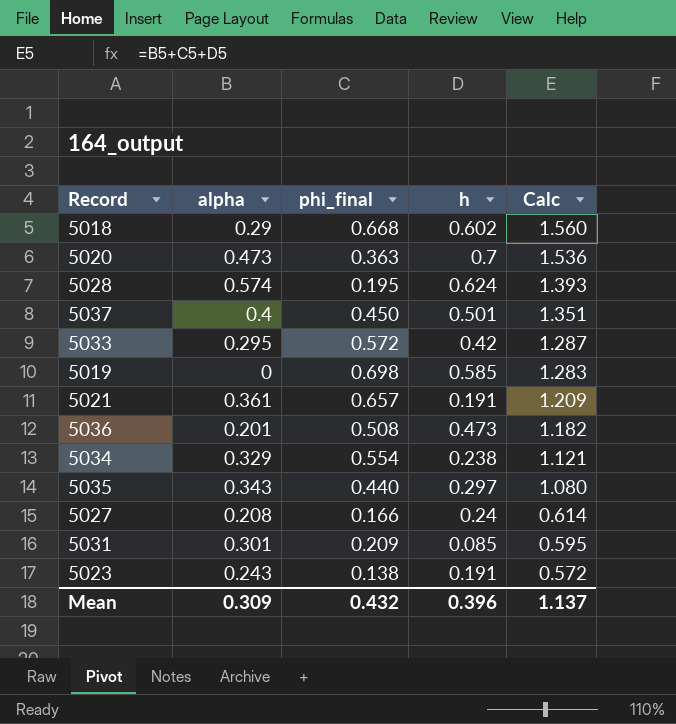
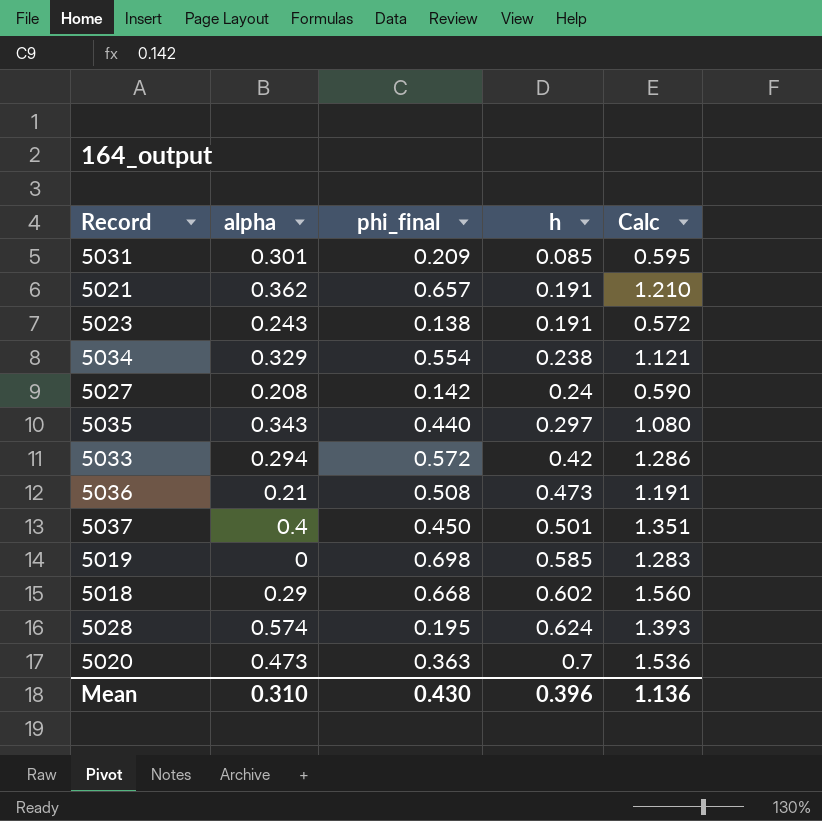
row order: Calc descending -> h ascending
5021 | alpha: 0.361 -> 0.362
5021 | Calc: 1.209 -> 1.210
5027 | phi_final: 0.166 -> 0.142
5027 | Calc: 0.614 -> 0.590
5033 | alpha: 0.295 -> 0.294
5033 | Calc: 1.287 -> 1.286
5036 | alpha: 0.201 -> 0.21
5036 | Calc: 1.182 -> 1.191
Mean | alpha: 0.309 -> 0.310
Mean | phi_final: 0.432 -> 0.430
Mean | Calc: 1.137 -> 1.136

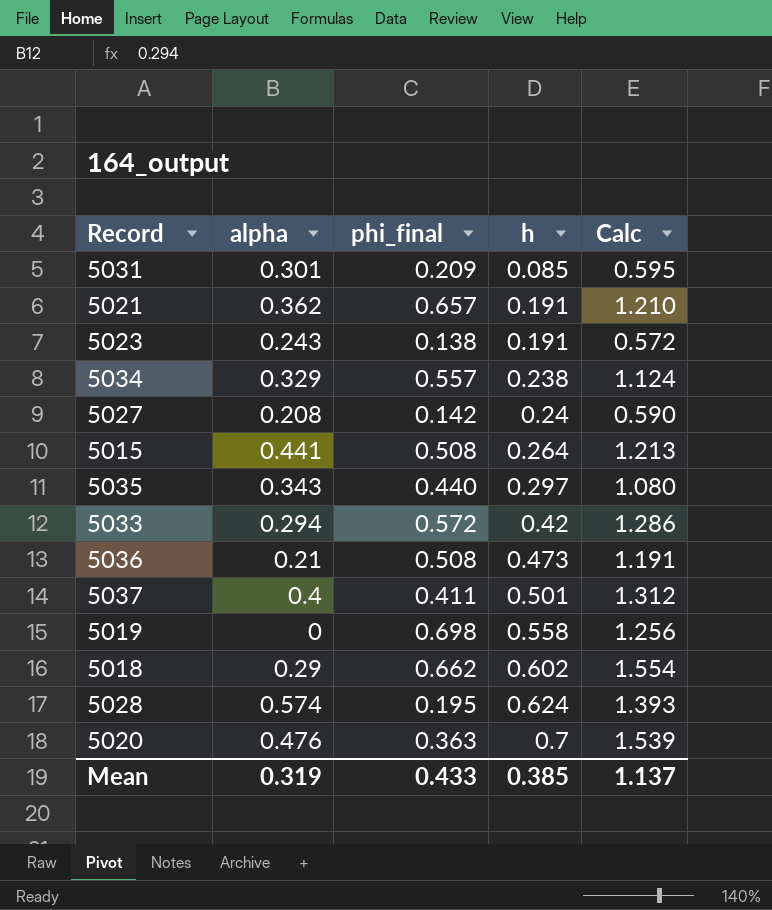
5034 | phi_final: 0.554 -> 0.557
5034 | Calc: 1.121 -> 1.124
row 5015: none -> 0.441 | 0.508 | 0.264 | 1.213
5037 | phi_final: 0.450 -> 0.411
5037 | Calc: 1.351 -> 1.312
5019 | h: 0.585 -> 0.558
5019 | Calc: 1.283 -> 1.256
5018 | phi_final: 0.668 -> 0.662
5018 | Calc: 1.560 -> 1.554
5020 | alpha: 0.473 -> 0.476
5020 | Calc: 1.536 -> 1.539
Mean | alpha: 0.310 -> 0.319
Mean | phi_final: 0.430 -> 0.433
Mean | h: 0.396 -> 0.385
Mean | Calc: 1.136 -> 1.137

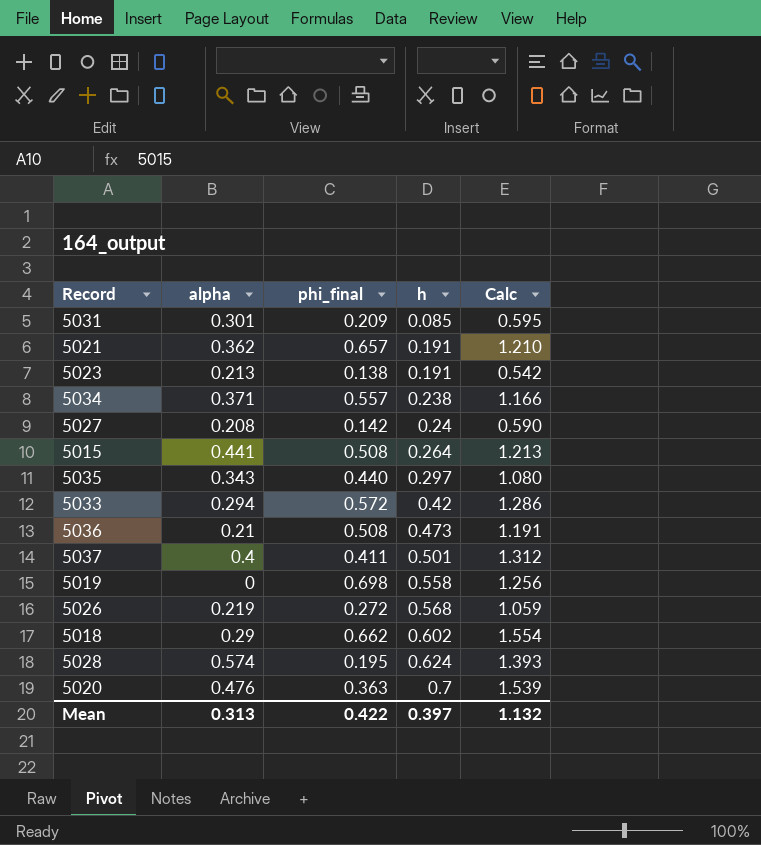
5023 | alpha: 0.243 -> 0.213
5023 | Calc: 0.572 -> 0.542
5034 | alpha: 0.329 -> 0.371
5034 | Calc: 1.124 -> 1.166
row 5026: none -> 0.219 | 0.272 | 0.568 | 1.059
Mean | alpha: 0.319 -> 0.313
Mean | phi_final: 0.433 -> 0.422
Mean | h: 0.385 -> 0.397
Mean | Calc: 1.137 -> 1.132

